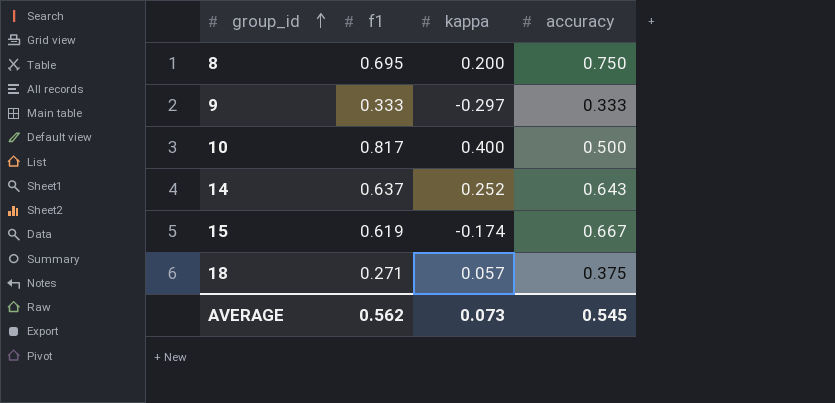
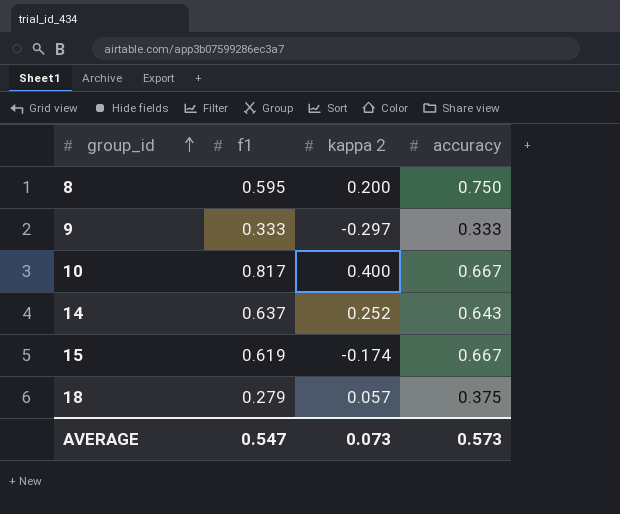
column name: kappa -> kappa 2
8 | f1: 0.695 -> 0.595
10 | accuracy: 0.500 -> 0.667
18 | f1: 0.271 -> 0.279
AVERAGE | f1: 0.562 -> 0.547
AVERAGE | accuracy: 0.545 -> 0.573

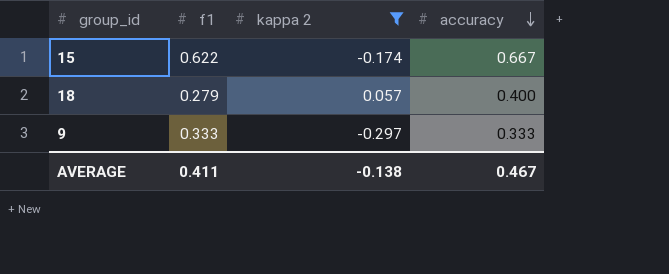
filter: none -> kappa 2 <= 0.057
row order: group_id ascending -> accuracy descending
15 | f1: 0.619 -> 0.622
18 | accuracy: 0.375 -> 0.400
AVERAGE | f1: 0.547 -> 0.411
AVERAGE | kappa 2: 0.073 -> -0.138
AVERAGE | accuracy: 0.573 -> 0.467

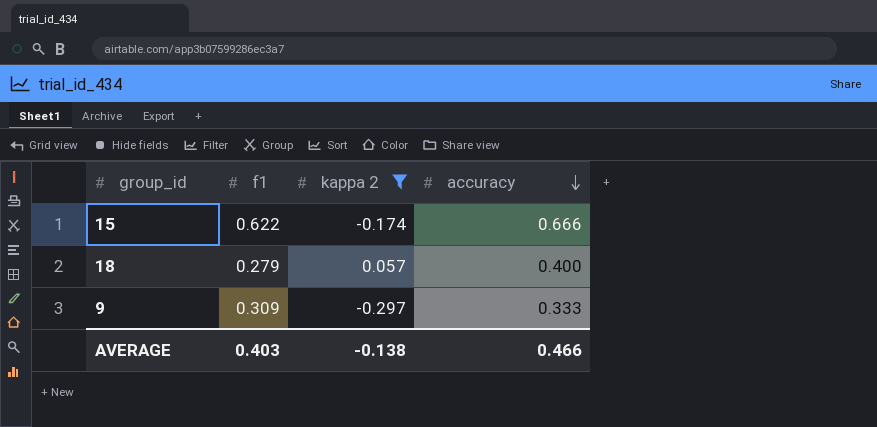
15 | accuracy: 0.667 -> 0.666
9 | f1: 0.333 -> 0.309
AVERAGE | f1: 0.411 -> 0.403
AVERAGE | accuracy: 0.467 -> 0.466

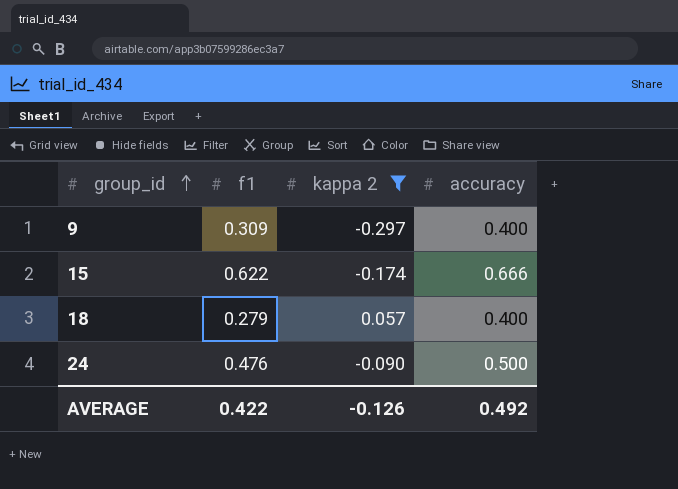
row order: accuracy descending -> group_id ascending
9 | accuracy: 0.333 -> 0.400
row 24: none -> 0.476 | -0.090 | 0.500
AVERAGE | f1: 0.403 -> 0.422
AVERAGE | kappa 2: -0.138 -> -0.126
AVERAGE | accuracy: 0.466 -> 0.492

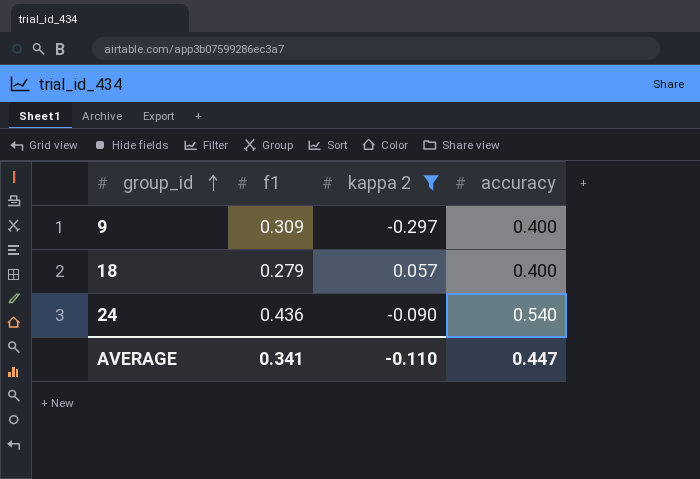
row 15: 0.622 | -0.174 | 0.666 -> none
24 | f1: 0.476 -> 0.436
24 | accuracy: 0.500 -> 0.540
AVERAGE | f1: 0.422 -> 0.341
AVERAGE | kappa 2: -0.126 -> -0.110
AVERAGE | accuracy: 0.492 -> 0.447

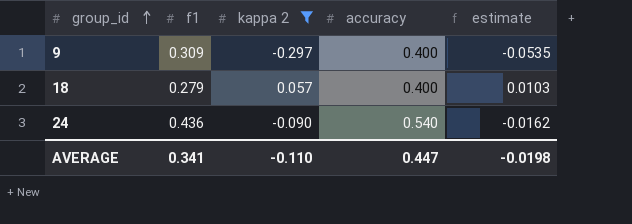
column estimate | formula: none -> [kappa 2] * 0.18

